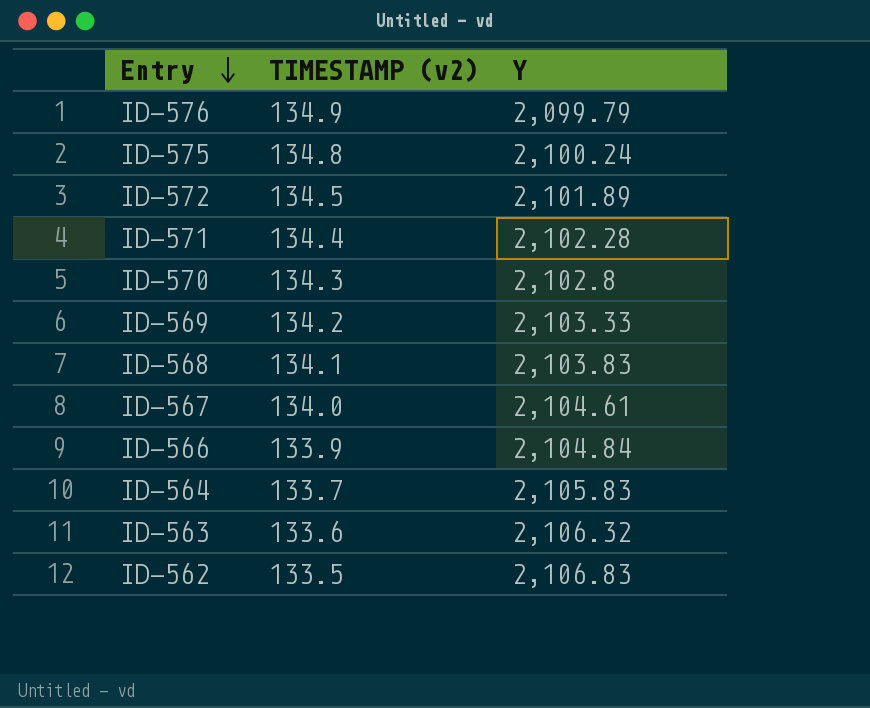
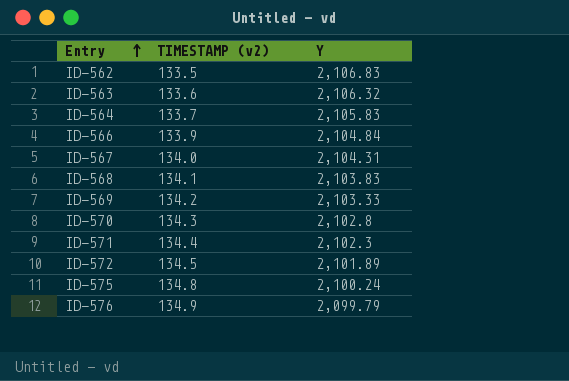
row order: Entry descending -> Entry ascending
ID-567 | Y: 2,104.61 -> 2,104.31
ID-571 | Y: 2,102.28 -> 2,102.3

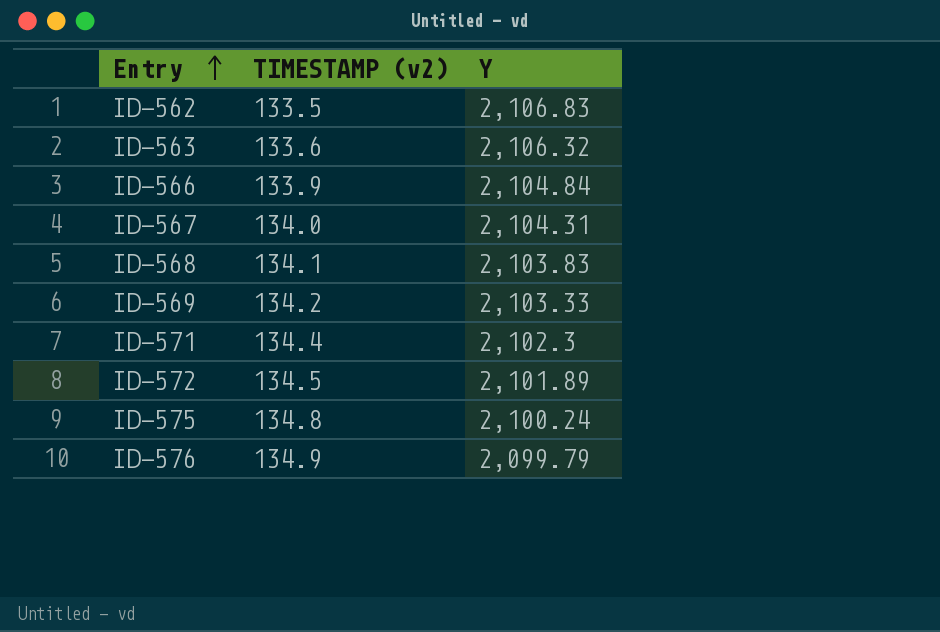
row ID-564: 133.7 | 2,105.83 -> none
row ID-570: 134.3 | 2,102.8 -> none

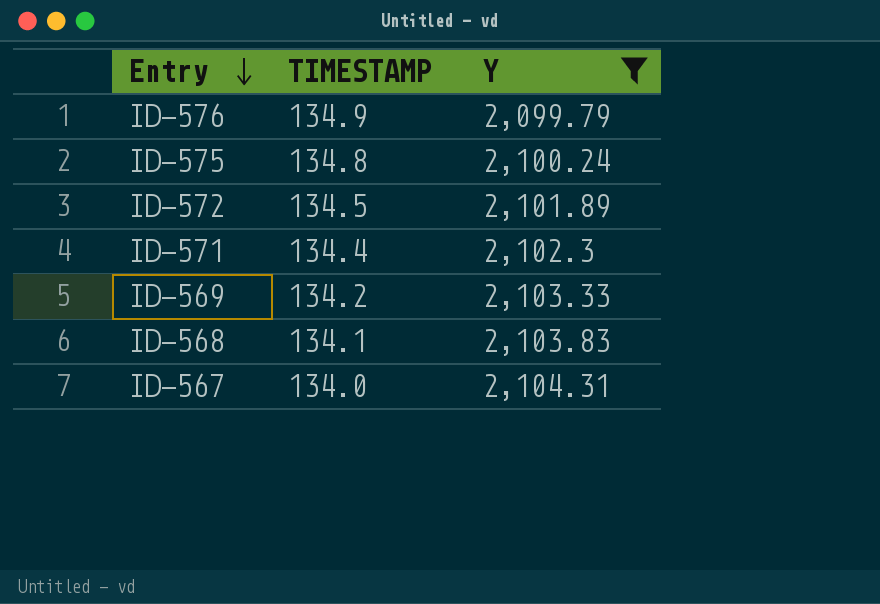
filter: none -> Y <= 2,104.31
row order: Entry ascending -> Entry descending
column name: TIMESTAMP (v2) -> TIMESTAMP

